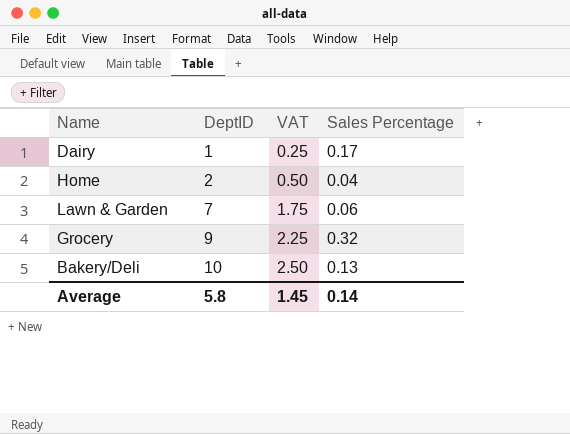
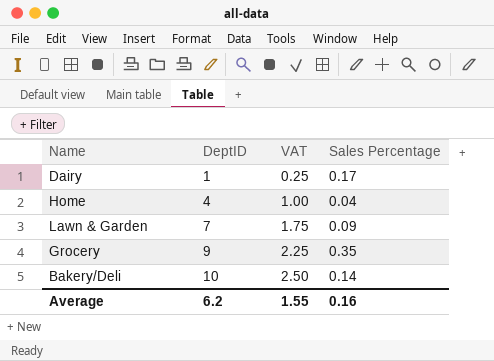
Home | DeptID: 2 -> 4
Home | VAT: 0.50 -> 1.00
Lawn & Garden | Sales Percentage: 0.06 -> 0.09
Grocery | Sales Percentage: 0.32 -> 0.35
Bakery/Deli | Sales Percentage: 0.13 -> 0.14
Average | DeptID: 5.8 -> 6.2
Average | VAT: 1.45 -> 1.55
Average | Sales Percentage: 0.14 -> 0.16

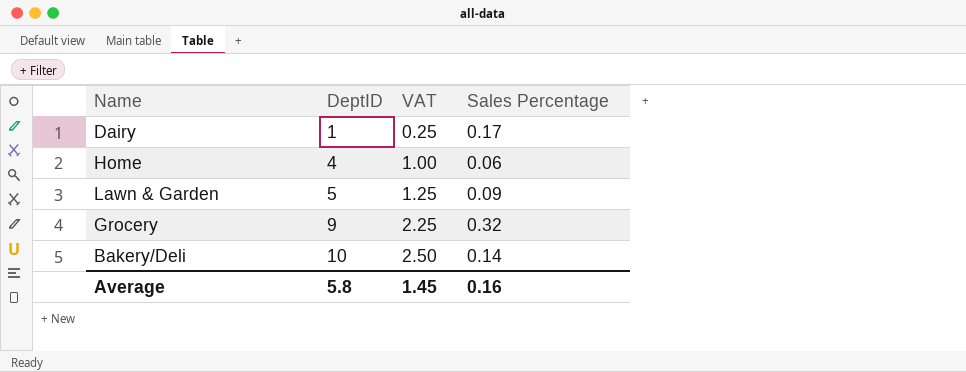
Home | Sales Percentage: 0.04 -> 0.06
Lawn & Garden | DeptID: 7 -> 5
Lawn & Garden | VAT: 1.75 -> 1.25
Grocery | Sales Percentage: 0.35 -> 0.32
Average | DeptID: 6.2 -> 5.8
Average | VAT: 1.55 -> 1.45

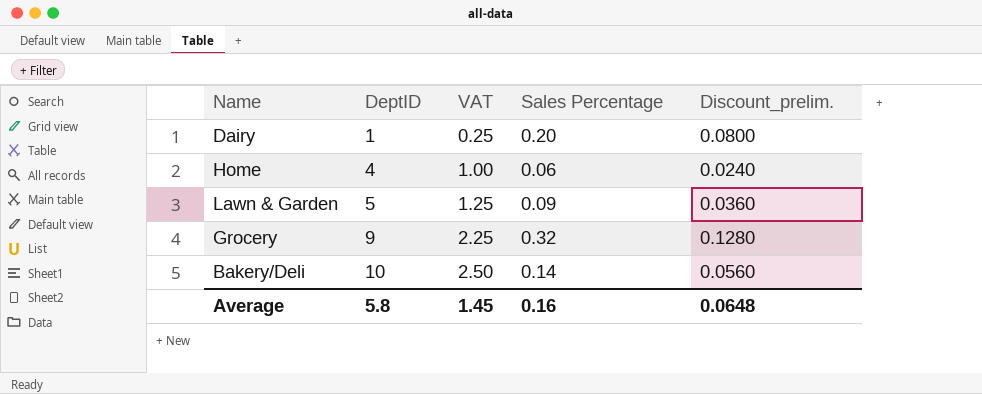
column Discount_prelim. | formula: none -> [Sales Percentage] * 0.4
Dairy | Sales Percentage: 0.17 -> 0.20

